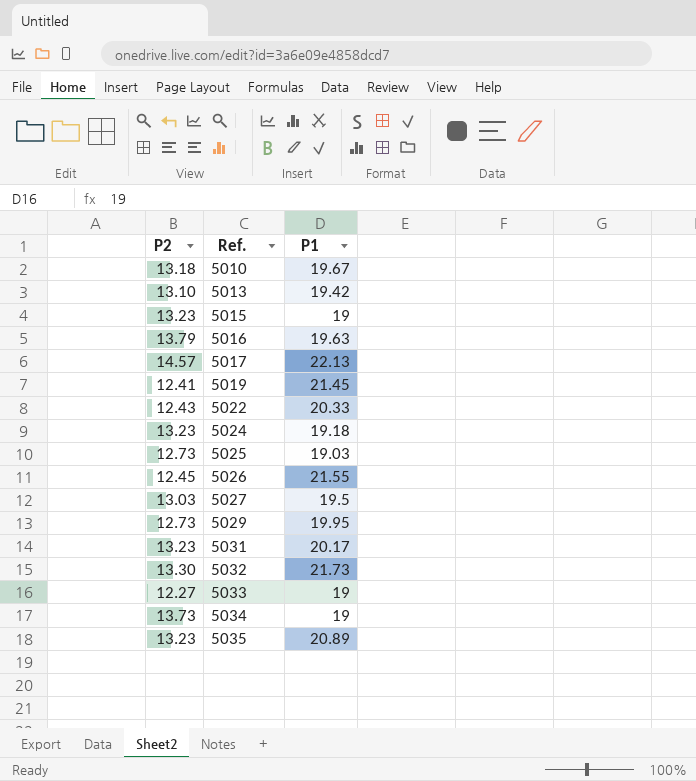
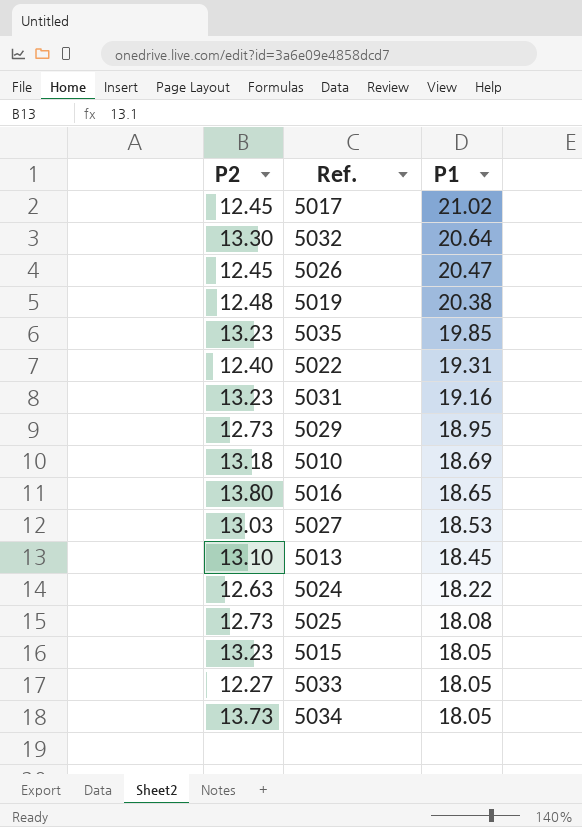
row order: Ref. ascending -> P1 descending
5017 | P2: 14.57 -> 12.45
5017 | P1: 22.13 -> 21.02
5032 | P1: 21.73 -> 20.64
5026 | P1: 21.55 -> 20.47
5019 | P2: 12.41 -> 12.48
5019 | P1: 21.45 -> 20.38
5035 | P1: 20.89 -> 19.85
5022 | P2: 12.43 -> 12.40
5022 | P1: 20.33 -> 19.31
5031 | P1: 20.17 -> 19.16
5029 | P1: 19.95 -> 18.95
5010 | P1: 19.67 -> 18.69
5016 | P2: 13.79 -> 13.80
5016 | P1: 19.63 -> 18.65
5027 | P1: 19.5 -> 18.53
5013 | P1: 19.42 -> 18.45
5024 | P2: 13.23 -> 12.63
5024 | P1: 19.18 -> 18.22
5025 | P1: 19.03 -> 18.08
5015 | P1: 19 -> 18.05
5033 | P1: 19 -> 18.05
5034 | P1: 19 -> 18.05

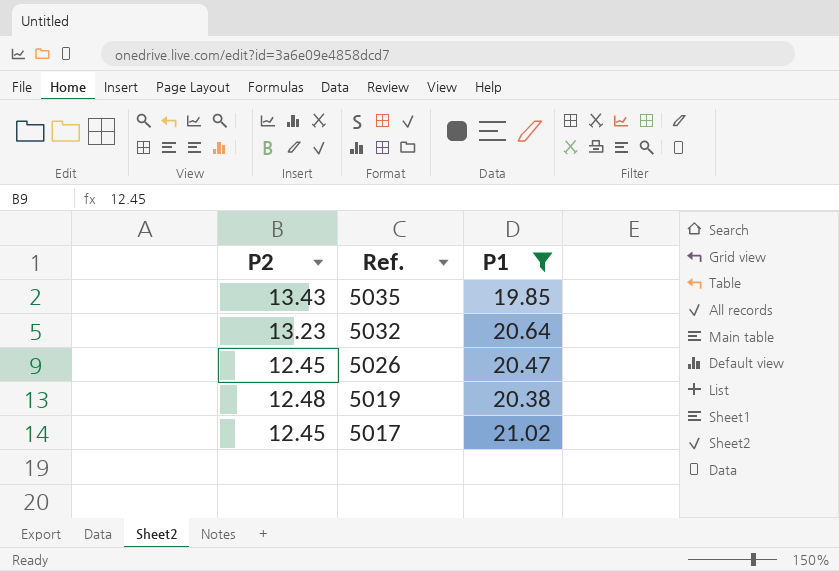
filter: none -> P1 >= 19.85
row order: P1 descending -> Ref. descending
5035 | P2: 13.23 -> 13.43
5032 | P2: 13.30 -> 13.23

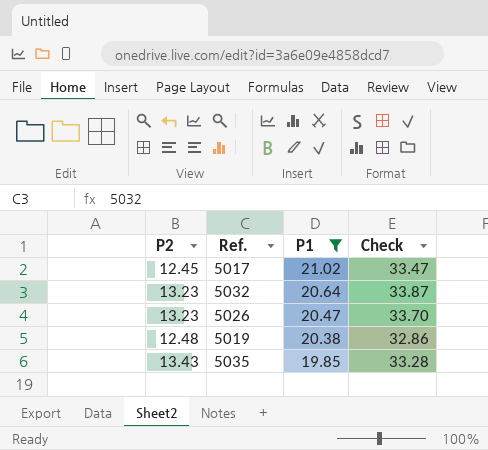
row order: Ref. descending -> P1 descending
column Check | formula: none -> [P2] + [P1]
5026 | P2: 12.45 -> 13.23

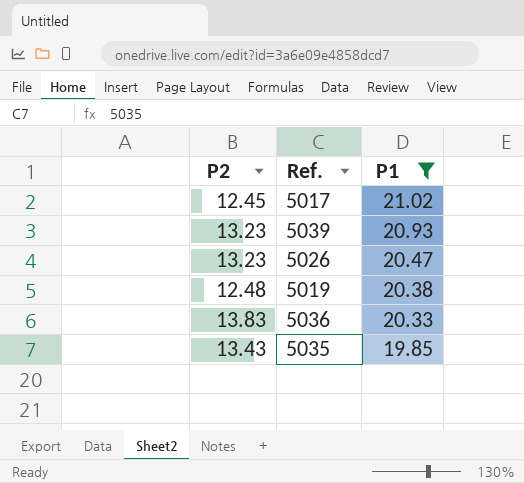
column Check | formula: [P2] + [P1] -> none
row 5032: 13.23 | 20.64 | 33.87 -> none
row 5039: none -> 13.23 | 20.93
row 5036: none -> 13.83 | 20.33

